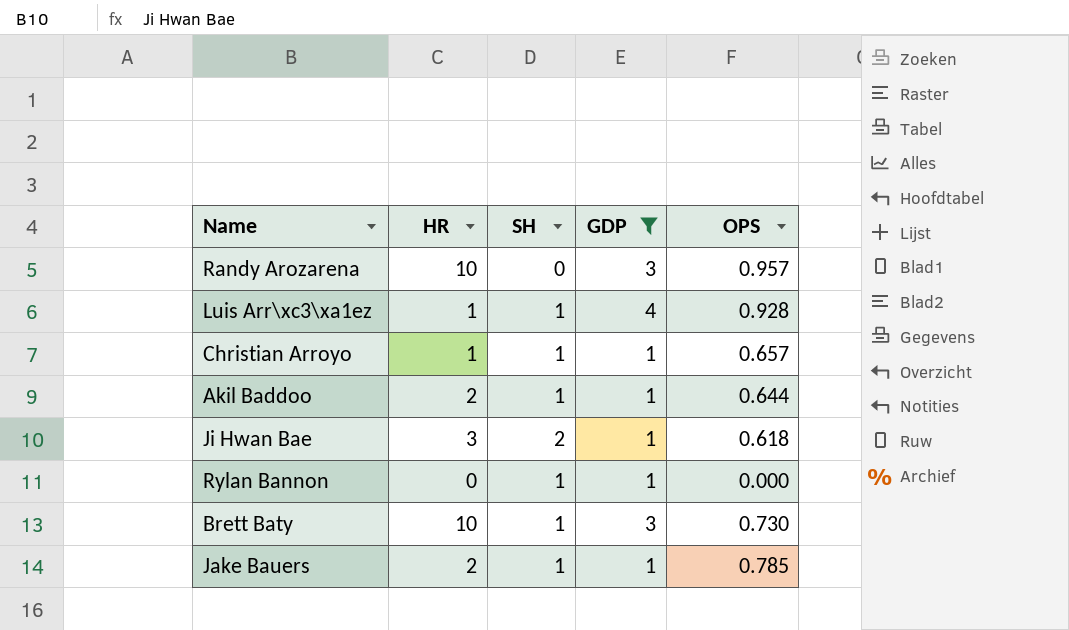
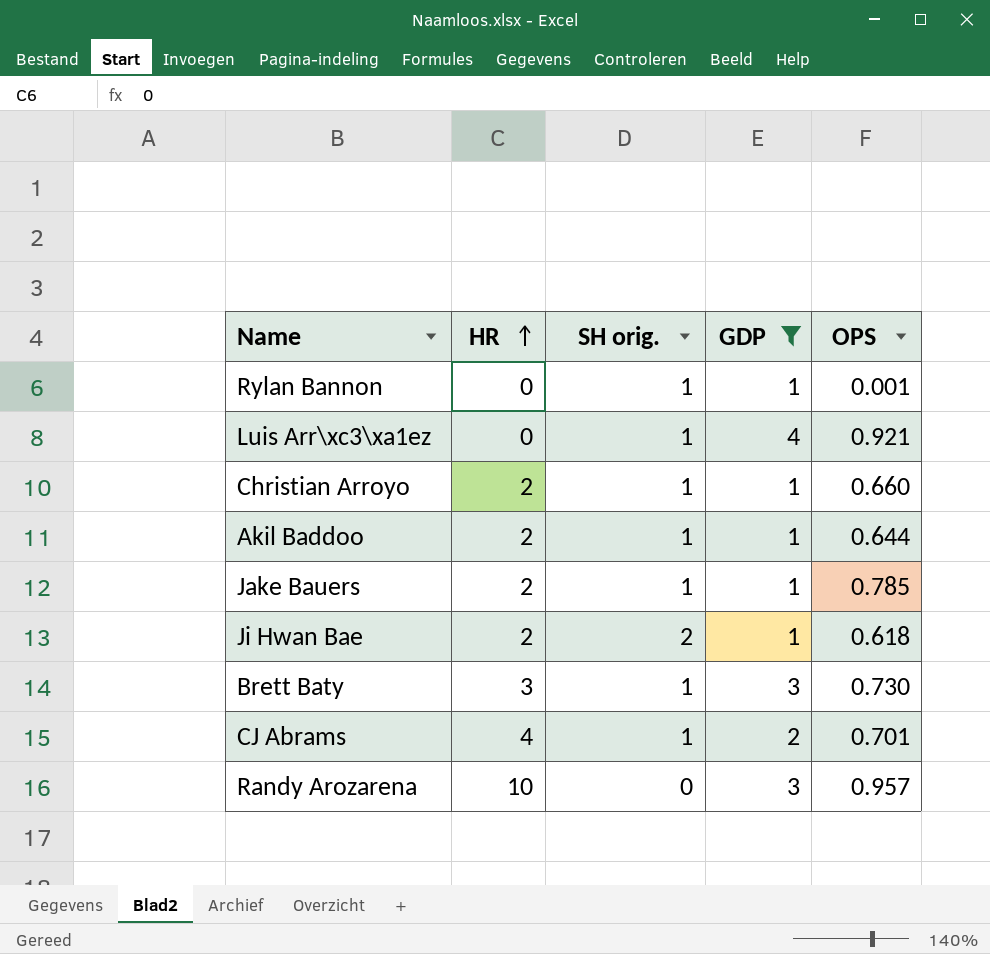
row order: none -> HR ascending
column name: SH -> SH orig.
Rylan Bannon | OPS: 0.000 -> 0.001
Luis Arr\xc3\xa1ez | HR: 1 -> 0
Luis Arr\xc3\xa1ez | OPS: 0.928 -> 0.921
Christian Arroyo | HR: 1 -> 2
Christian Arroyo | OPS: 0.657 -> 0.660
Ji Hwan Bae | HR: 3 -> 2
Brett Baty | HR: 10 -> 3
row CJ Abrams: none -> 4 | 1 | 2 | 0.701

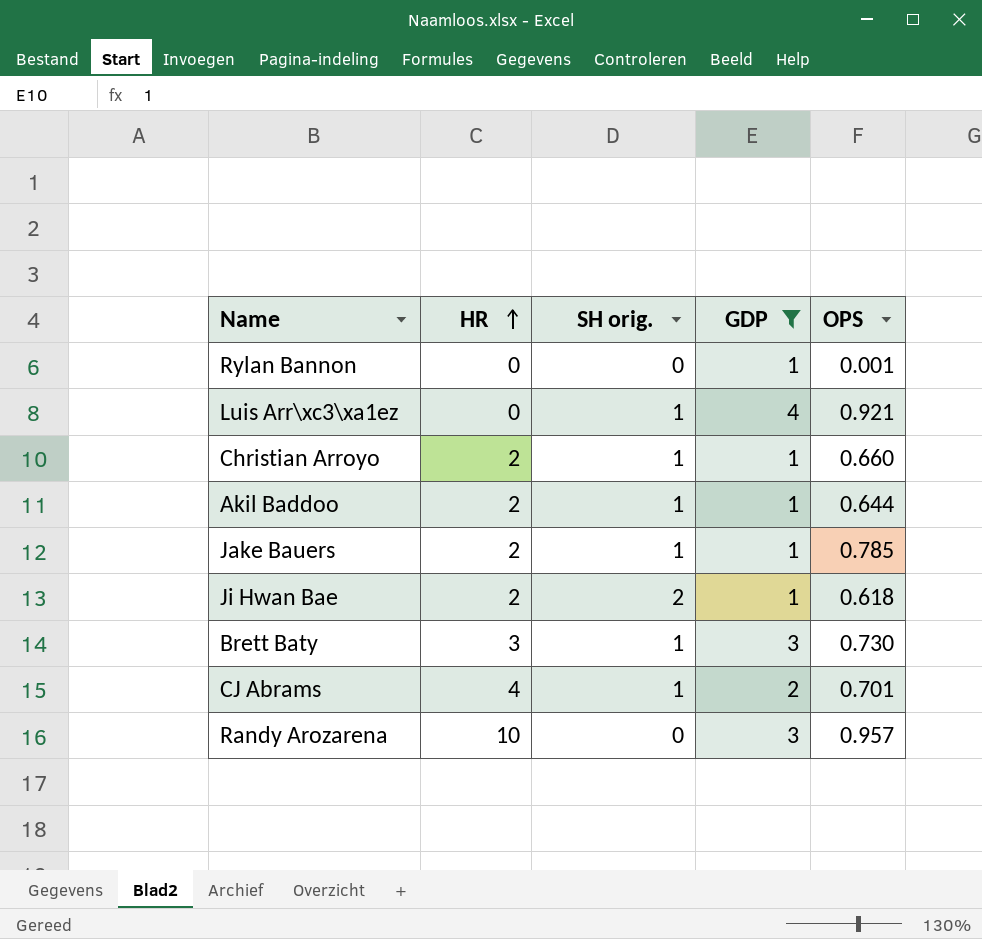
Rylan Bannon | SH orig.: 1 -> 0

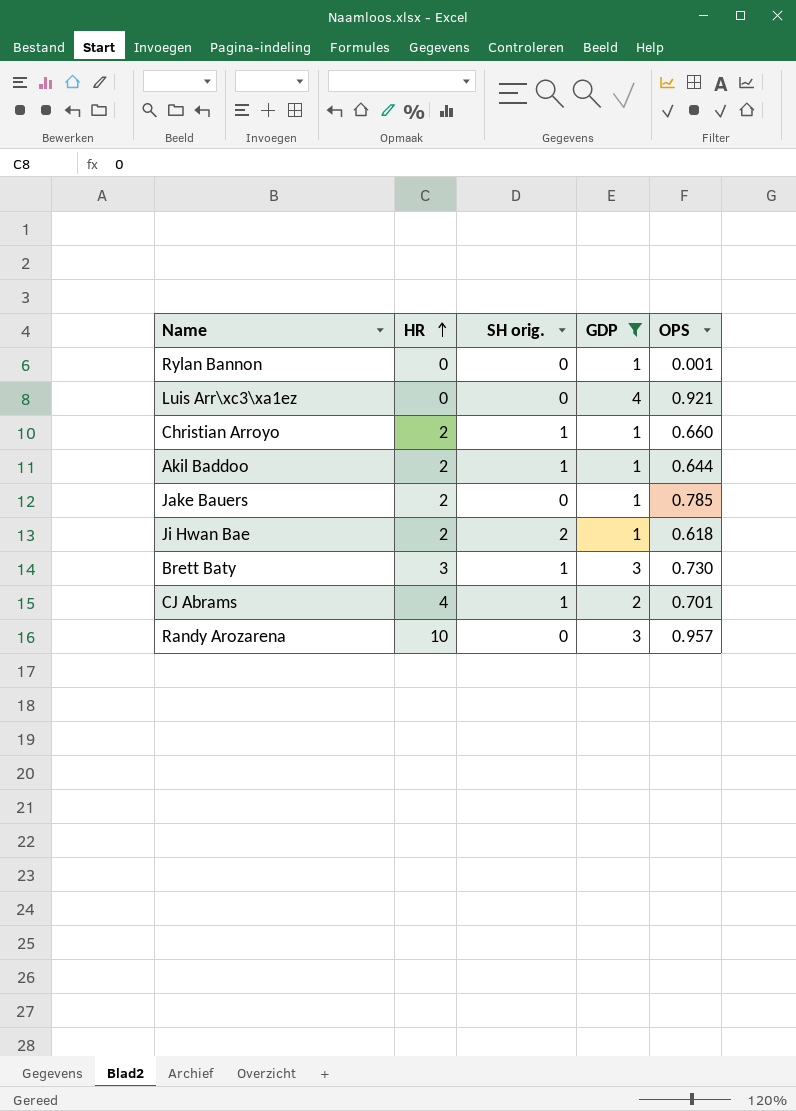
Luis Arr\xc3\xa1ez | SH orig.: 1 -> 0
Jake Bauers | SH orig.: 1 -> 0

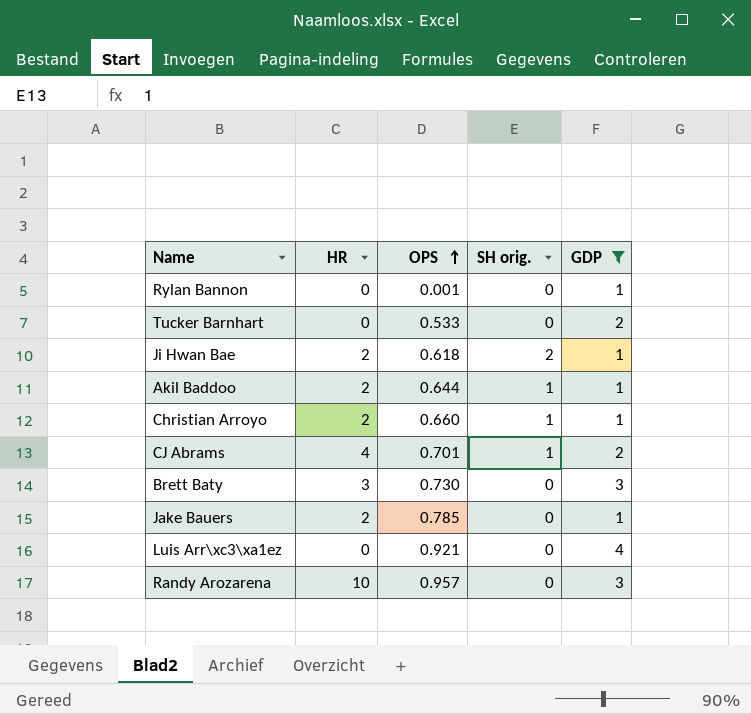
row order: HR ascending -> OPS ascending
column OPS | position: 5 -> 3
row Tucker Barnhart: none -> 0 | 0.533 | 0 | 2
Brett Baty | SH orig.: 1 -> 0

